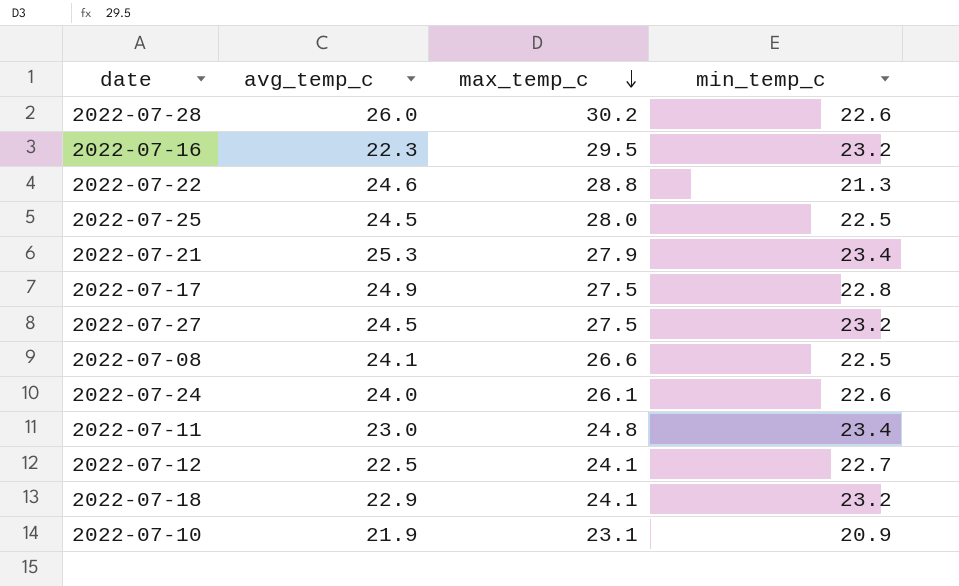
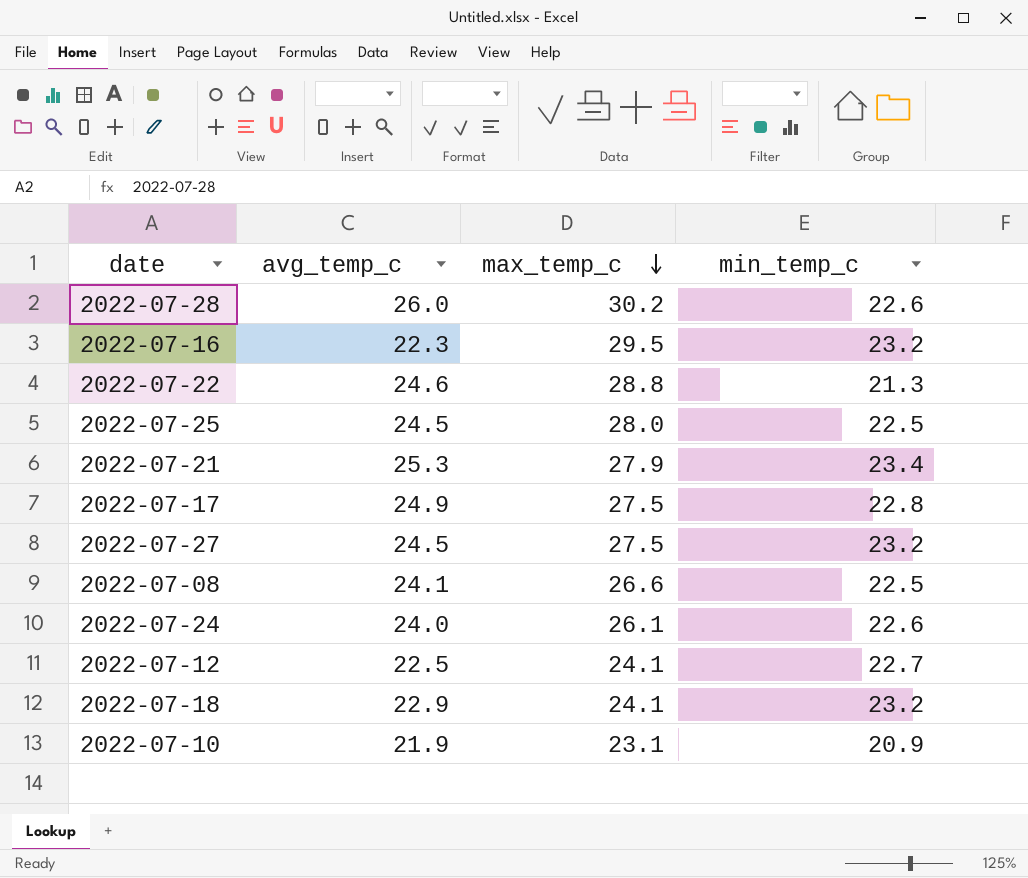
row 2022-07-11: 23.0 | 24.8 | 23.4 -> none

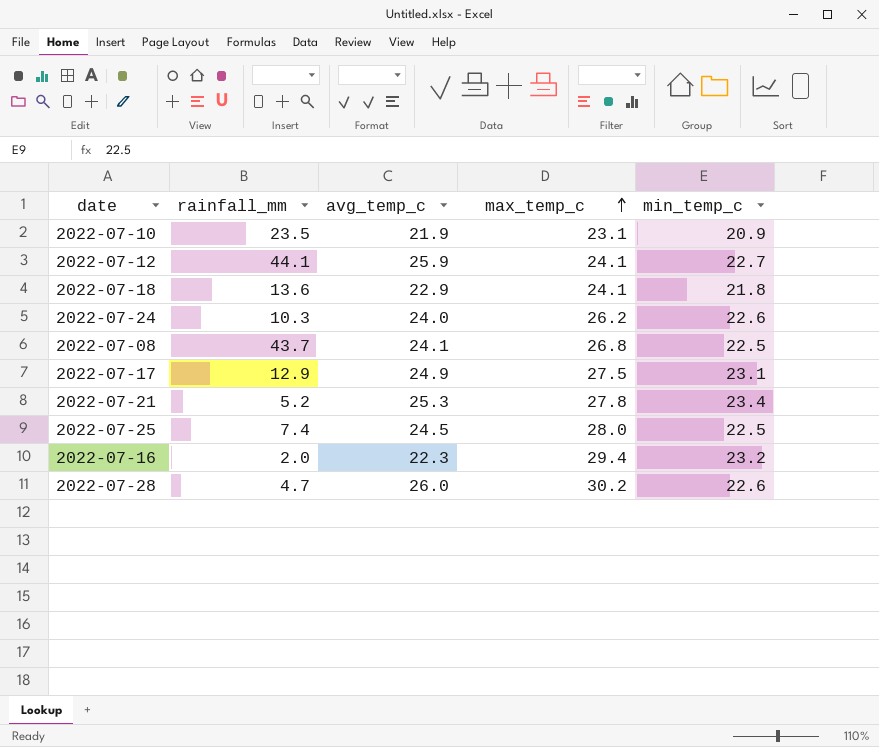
row order: max_temp_c descending -> max_temp_c ascending
column rainfall_mm | position: none -> 2
row 2022-07-22: 24.6 | 28.8 | 21.3 -> none
row 2022-07-27: 24.5 | 27.5 | 23.2 -> none
2022-07-12 | avg_temp_c: 22.5 -> 25.9
2022-07-18 | min_temp_c: 23.2 -> 21.8
2022-07-24 | max_temp_c: 26.1 -> 26.2
2022-07-08 | max_temp_c: 26.6 -> 26.8
2022-07-17 | min_temp_c: 22.8 -> 23.1
2022-07-21 | max_temp_c: 27.9 -> 27.8
2022-07-16 | max_temp_c: 29.5 -> 29.4

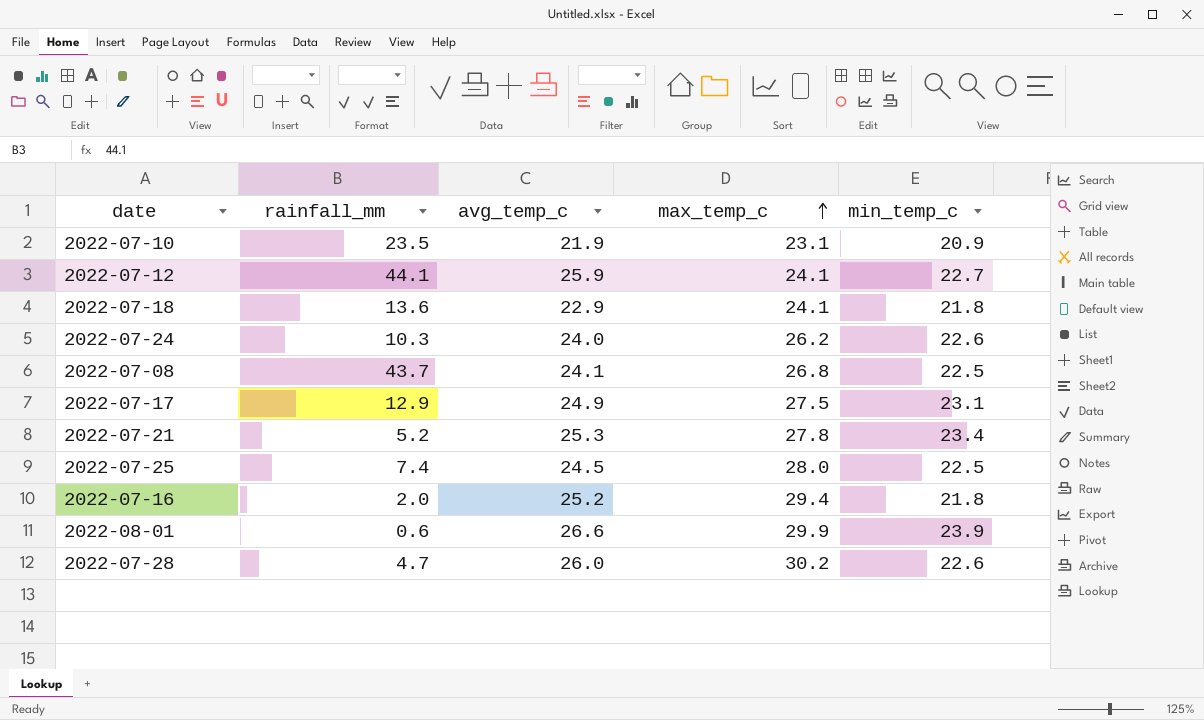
2022-07-16 | avg_temp_c: 22.3 -> 25.2
2022-07-16 | min_temp_c: 23.2 -> 21.8
row 2022-08-01: none -> 0.6 | 26.6 | 29.9 | 23.9

